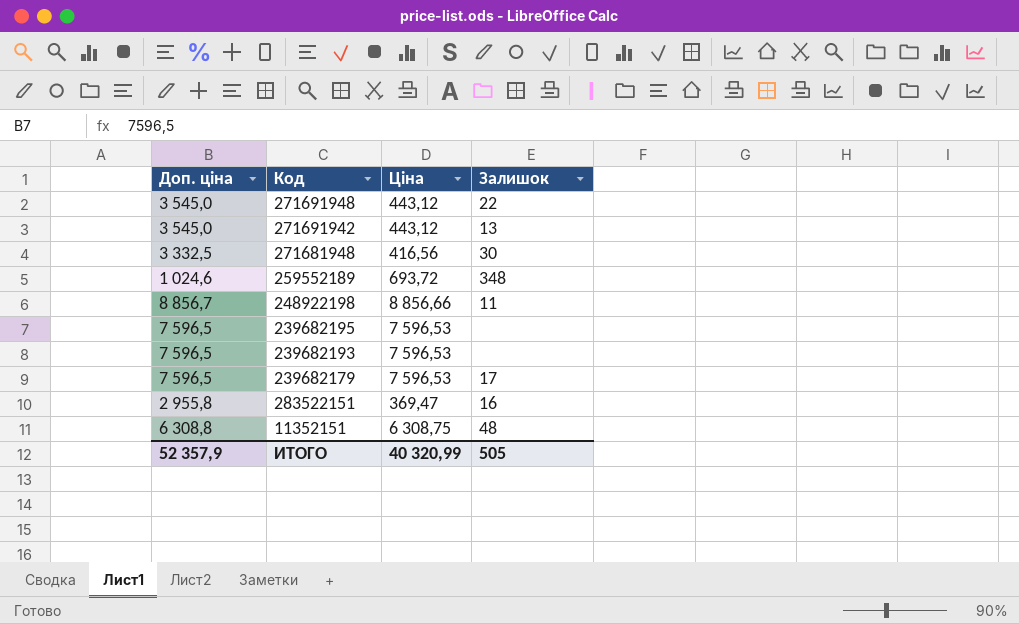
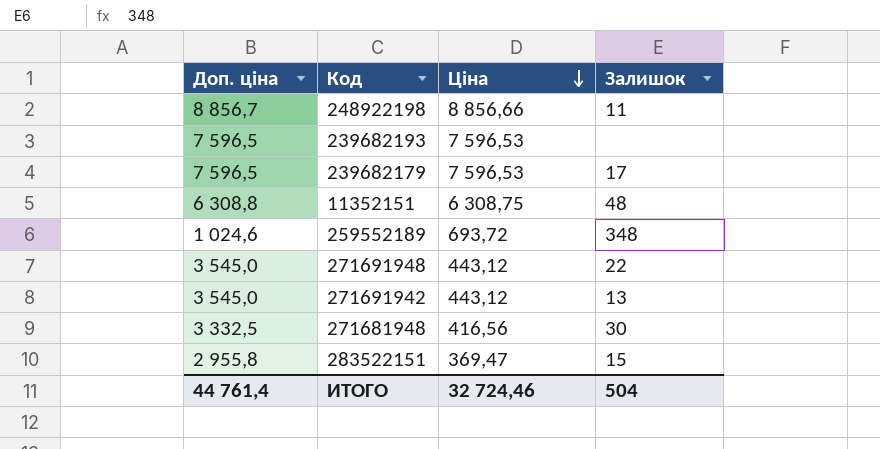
row order: none -> Ціна descending
row 239682195: 7 596,5 | 7 596,53 | none -> none
283522151 | Залишок: 16 -> 15
ИТОГО | Доп. ціна: 52 357,9 -> 44 761,4
ИТОГО | Ціна: 40 320,99 -> 32 724,46
ИТОГО | Залишок: 505 -> 504

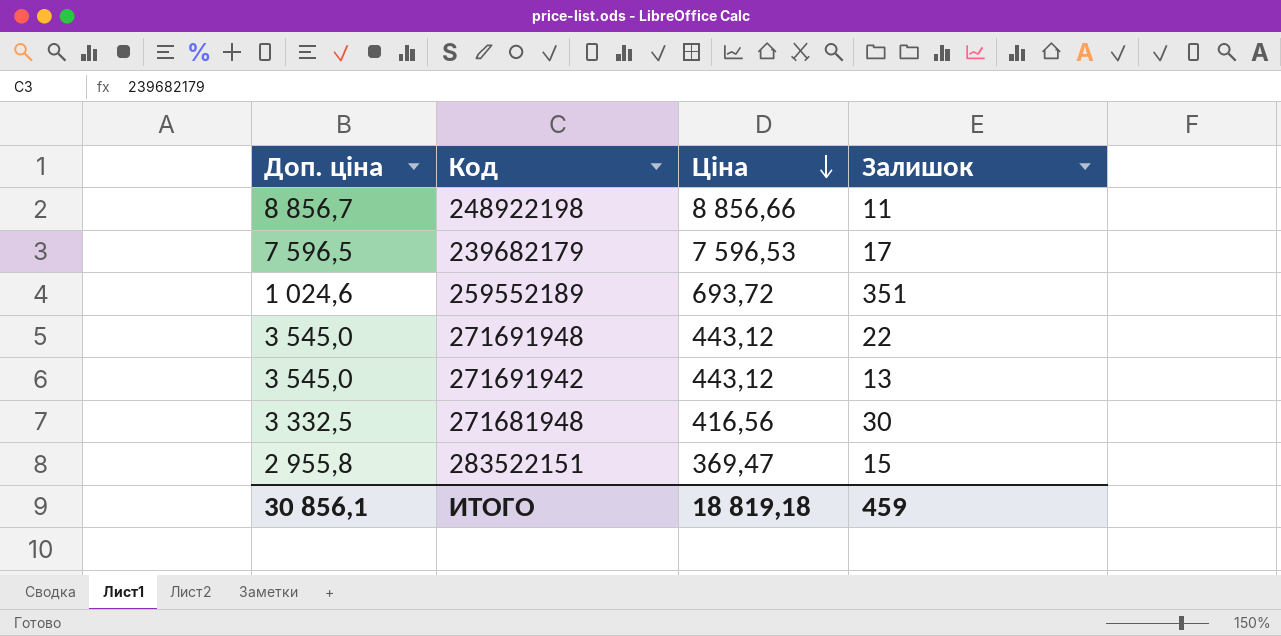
row 239682193: 7 596,5 | 7 596,53 | none -> none
row 11352151: 6 308,8 | 6 308,75 | 48 -> none
259552189 | Залишок: 348 -> 351
ИТОГО | Доп. ціна: 44 761,4 -> 30 856,1
ИТОГО | Ціна: 32 724,46 -> 18 819,18
ИТОГО | Залишок: 504 -> 459

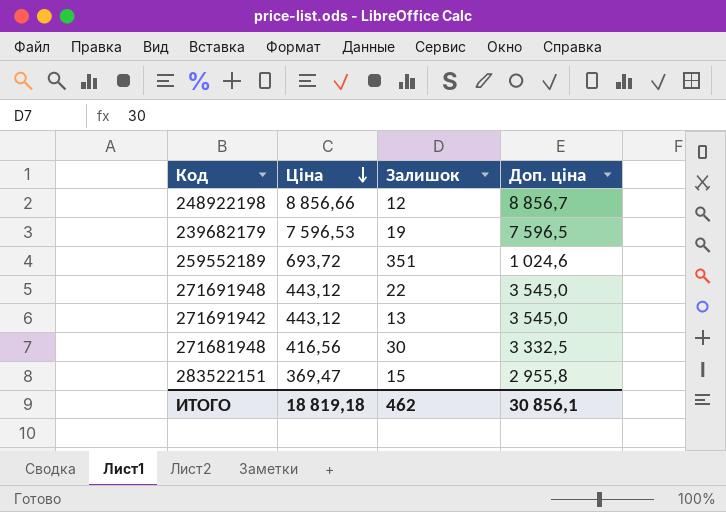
column Доп. ціна | position: 1 -> 4
248922198 | Залишок: 11 -> 12
239682179 | Залишок: 17 -> 19
ИТОГО | Залишок: 459 -> 462

